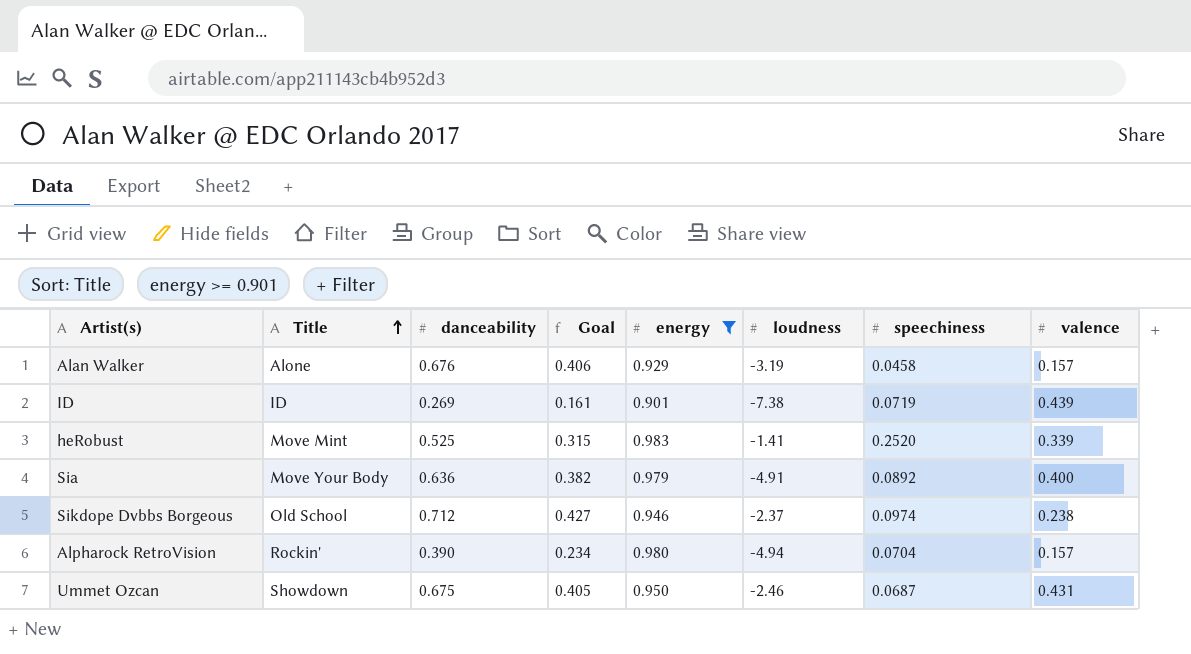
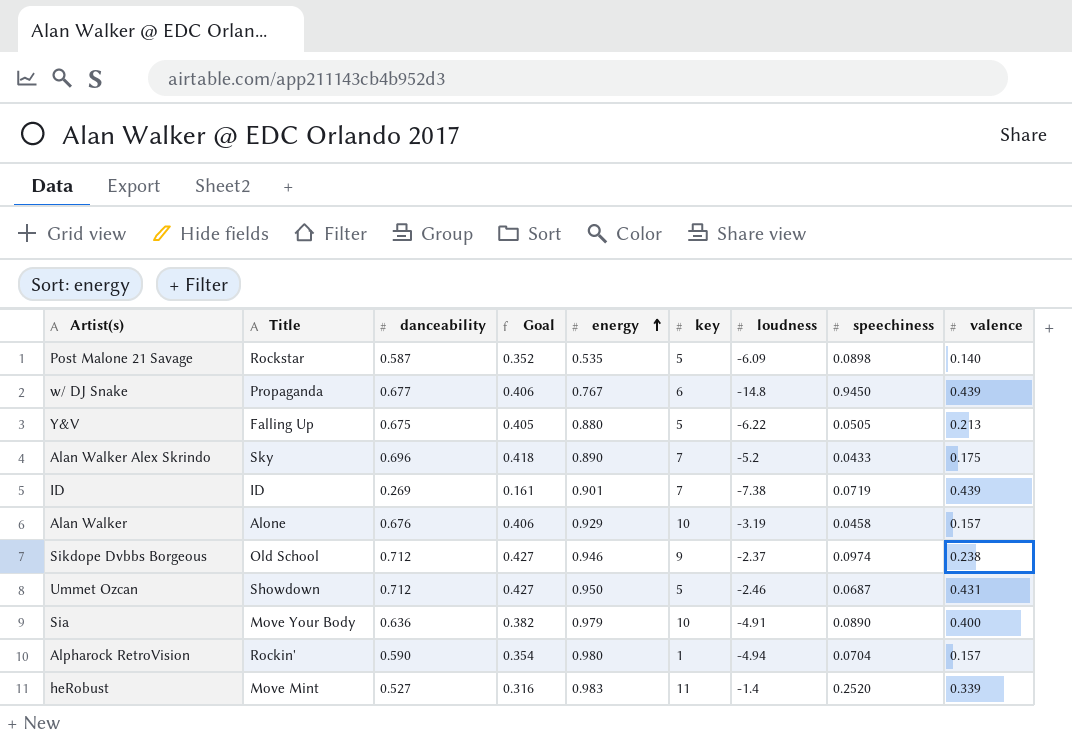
filter: energy >= 0.901 -> none
row order: Title ascending -> energy ascending
column key | position: none -> 6
Ummet Ozcan | danceability: 0.675 -> 0.712
Ummet Ozcan | Goal: 0.405 -> 0.427
Sia | speechiness: 0.0892 -> 0.0890
Alpharock RetroVision | danceability: 0.390 -> 0.590
Alpharock RetroVision | Goal: 0.234 -> 0.354
heRobust | danceability: 0.525 -> 0.527
heRobust | Goal: 0.315 -> 0.316
heRobust | loudness: -1.41 -> -1.4

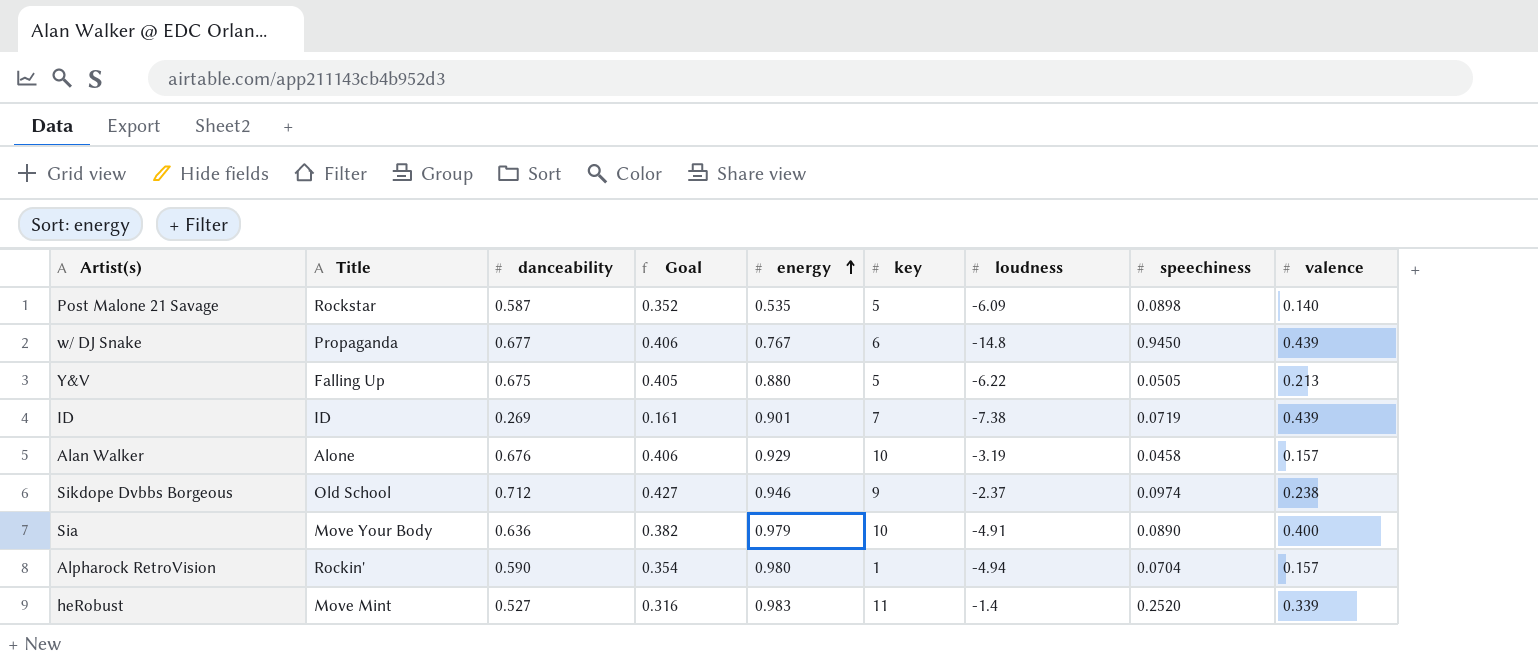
row Alan Walker Alex Skrindo: Sky | 0.696 | 0.418 | 0.890 | 7 | -5.2 | 0.0433 | 0.175 -> none
row Ummet Ozcan: Showdown | 0.712 | 0.427 | 0.950 | 5 | -2.46 | 0.0687 | 0.431 -> none

